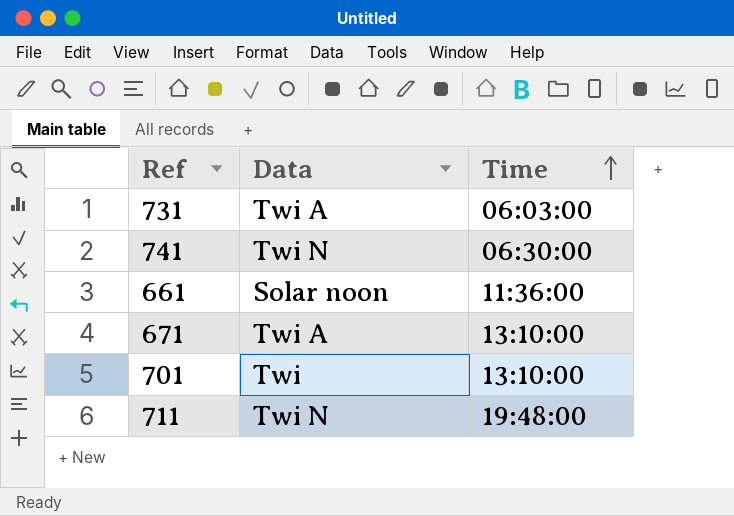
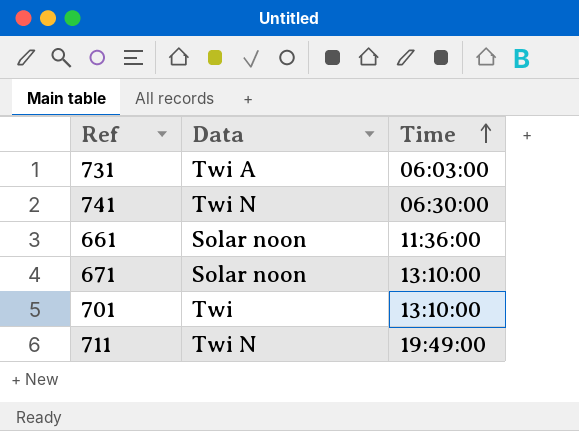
671 | Data: Twi A -> Solar noon
711 | Time: 19:48:00 -> 19:49:00

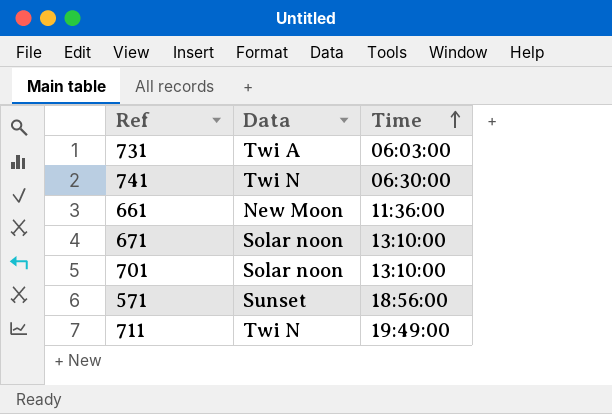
661 | Data: Solar noon -> New Moon
701 | Data: Twi -> Solar noon
row 571: none -> Sunset | 18:56:00

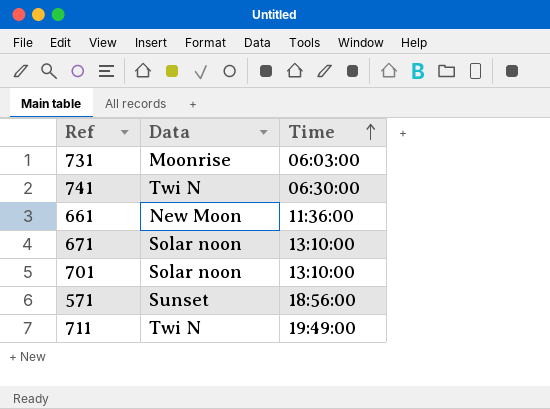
731 | Data: Twi A -> Moonrise

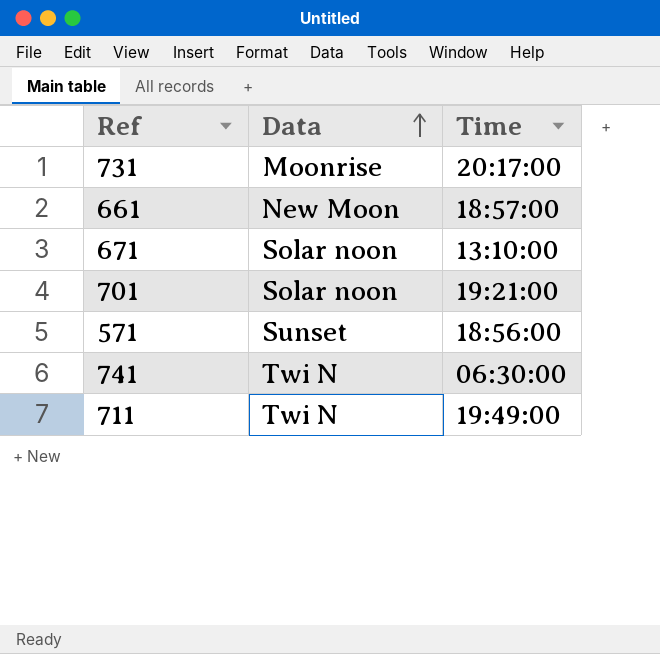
row order: Time ascending -> Data ascending
731 | Time: 06:03:00 -> 20:17:00
661 | Time: 11:36:00 -> 18:57:00
701 | Time: 13:10:00 -> 19:21:00

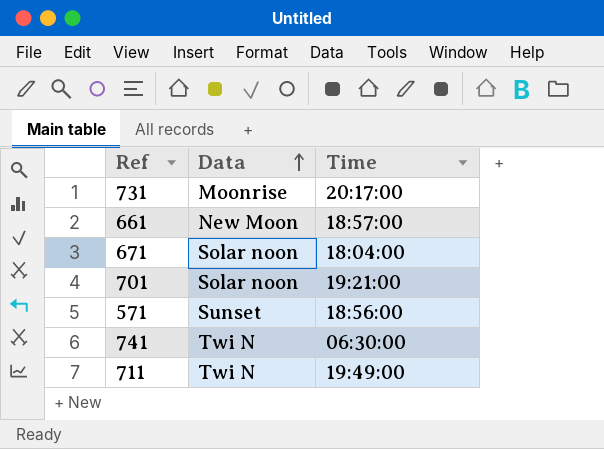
671 | Time: 13:10:00 -> 18:04:00

